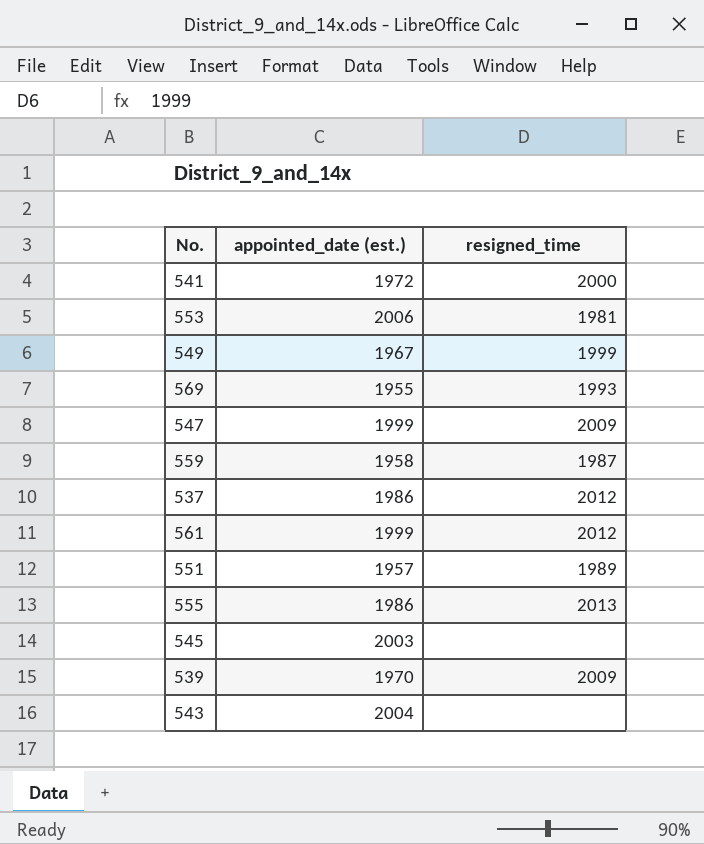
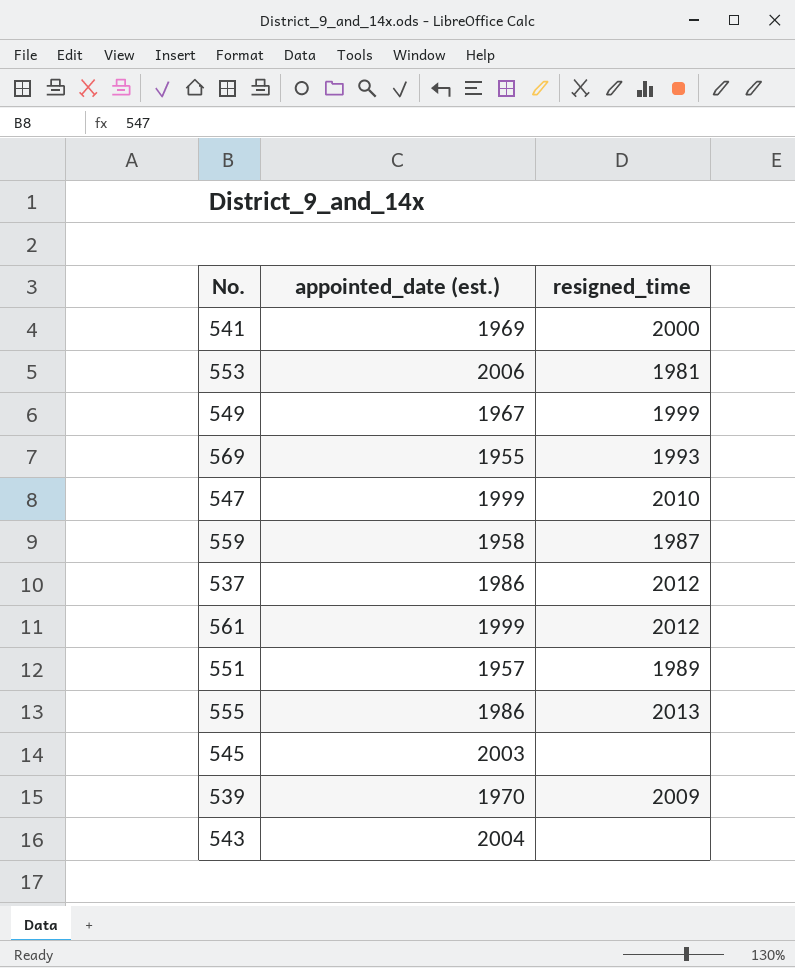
541 | appointed_date (est.): 1972 -> 1969
547 | resigned_time: 2009 -> 2010

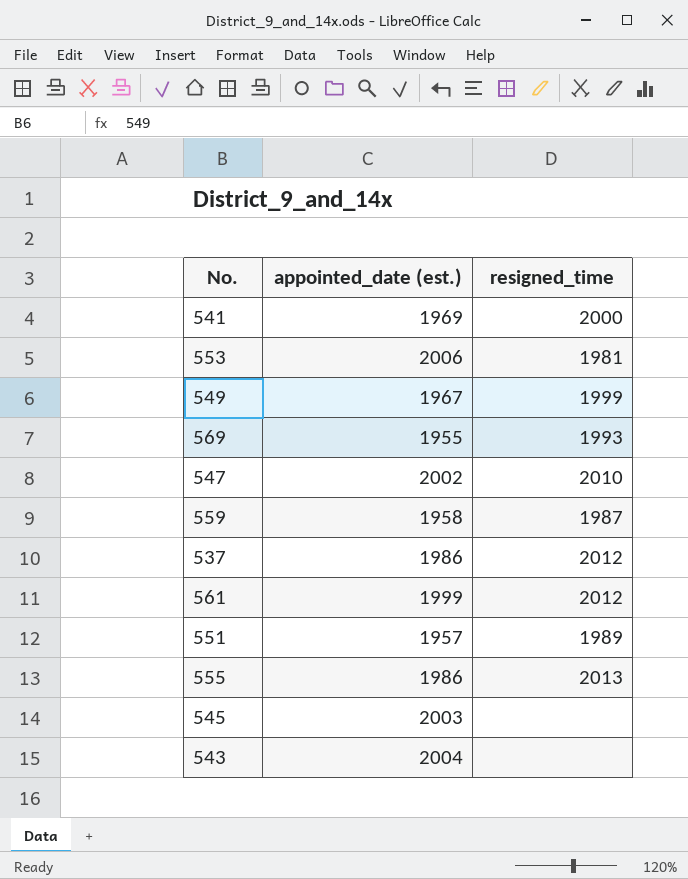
row 539: 1970 | 2009 -> none
547 | appointed_date (est.): 1999 -> 2002

